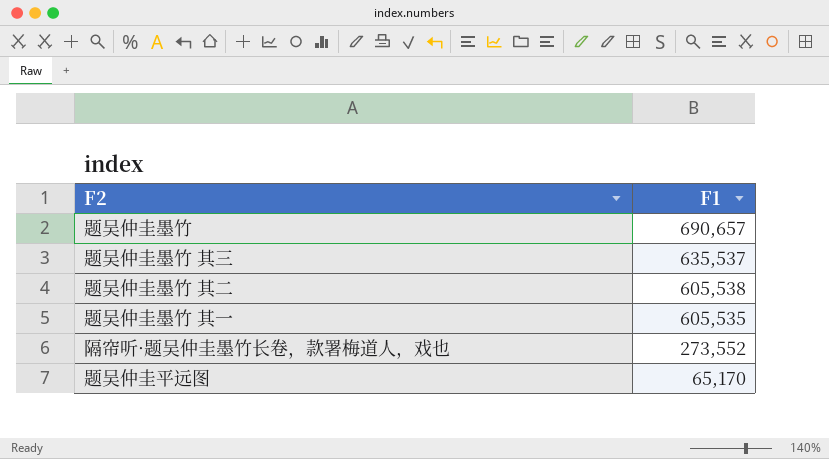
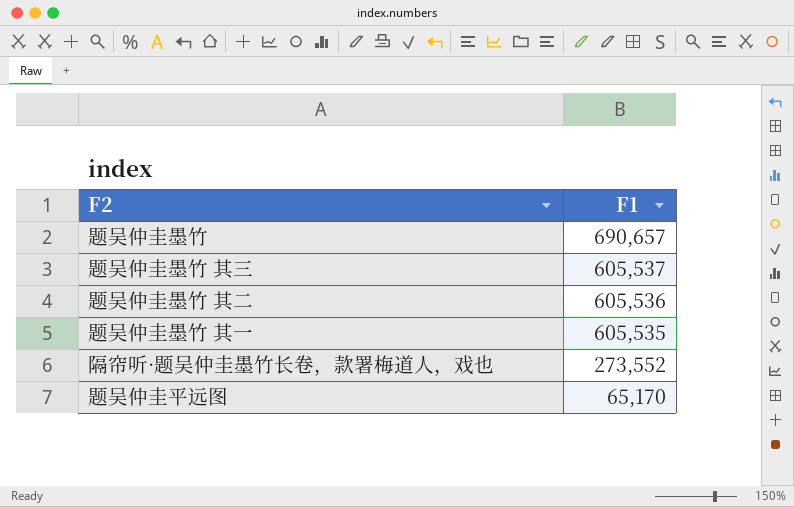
题吴仲圭墨竹 其三 | F1: 635,537 -> 605,537
题吴仲圭墨竹 其二 | F1: 605,538 -> 605,536

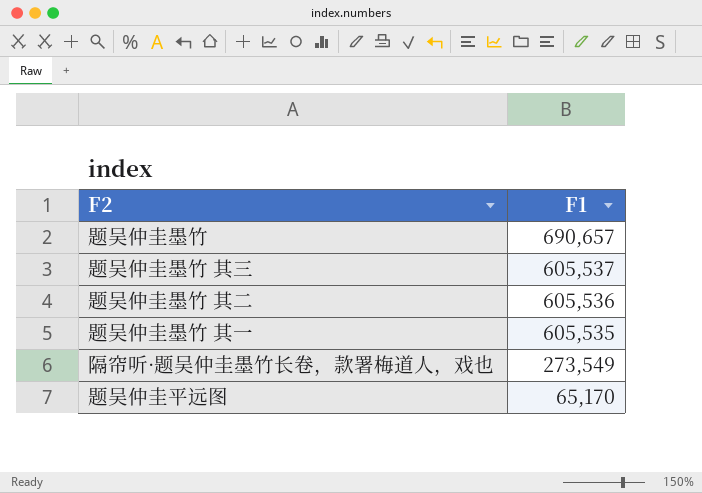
隔帘听·题吴仲圭墨竹长卷，款署梅道人，戏也 | F1: 273,552 -> 273,549

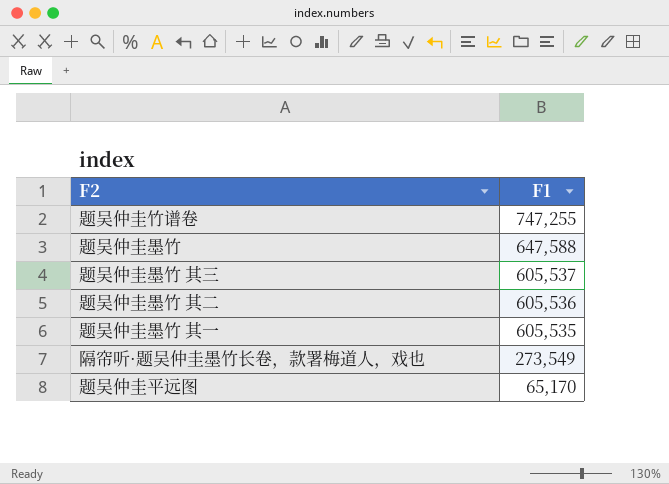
row 题吴仲圭竹谱卷: none -> 747,255
题吴仲圭墨竹 | F1: 690,657 -> 647,588

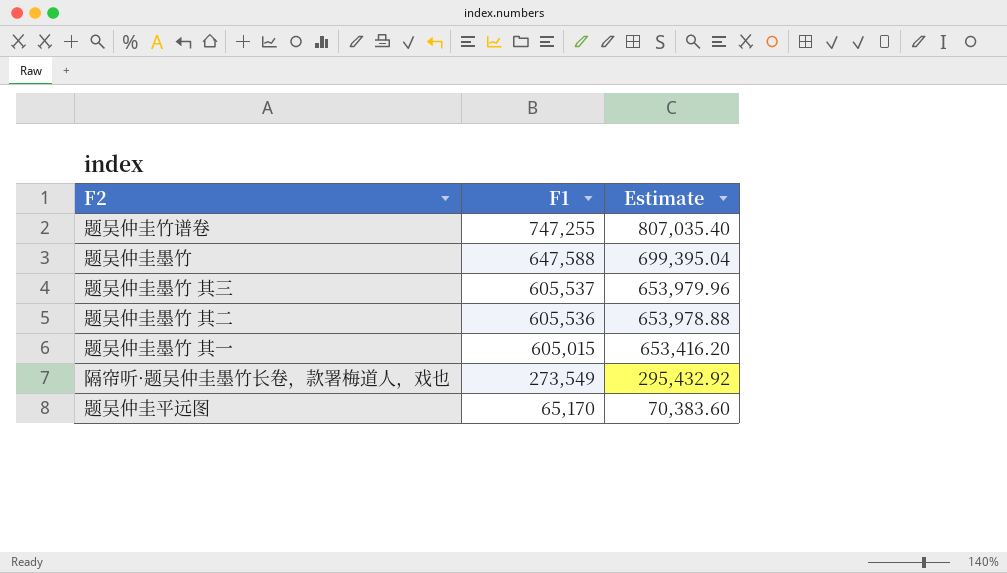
column Estimate | formula: none -> [F1] * 1.08
题吴仲圭墨竹 其一 | F1: 605,535 -> 605,015

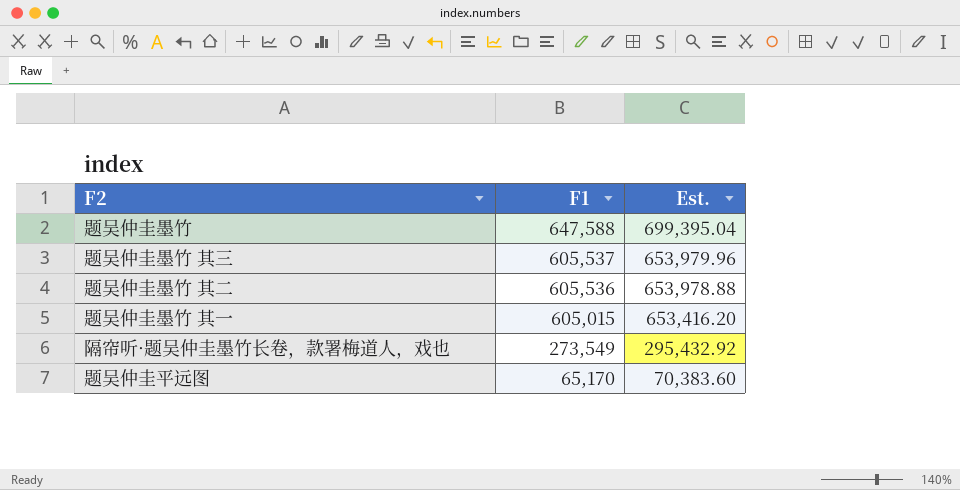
column name: Estimate -> Est.
row 题吴仲圭竹谱卷: 747,255 | 807,035.40 -> none

